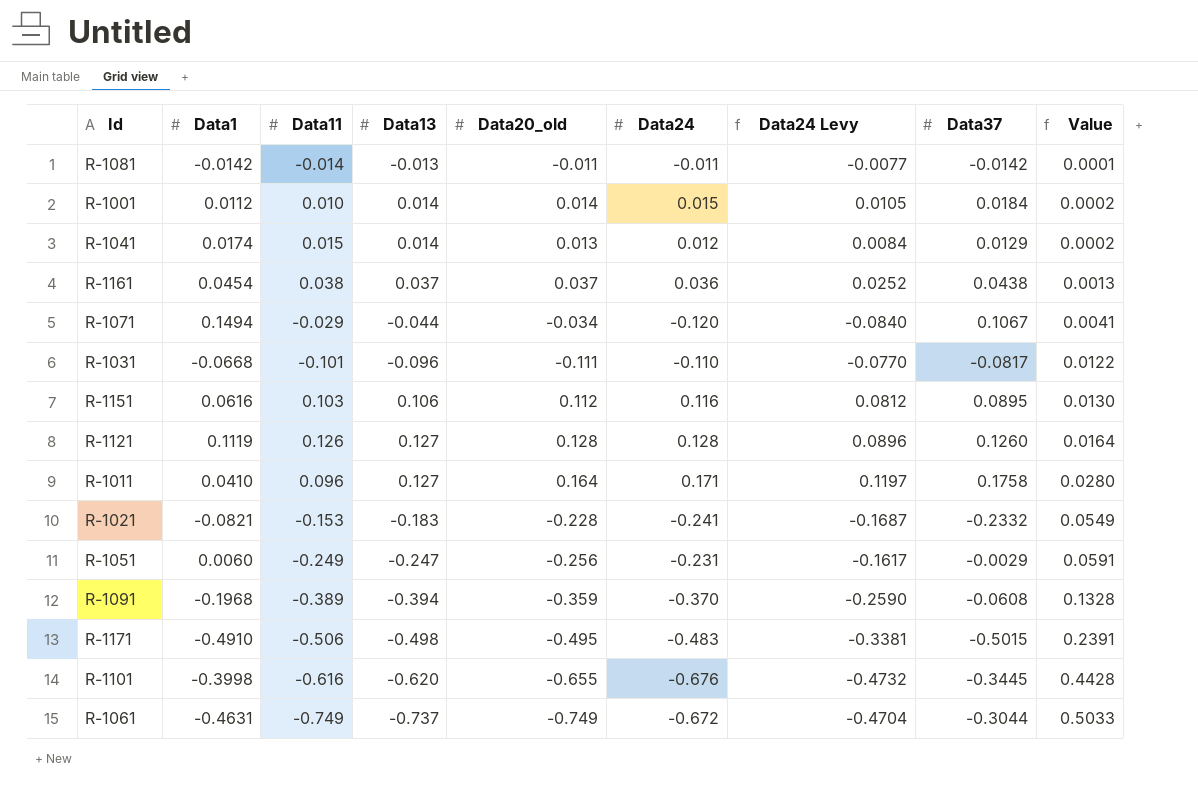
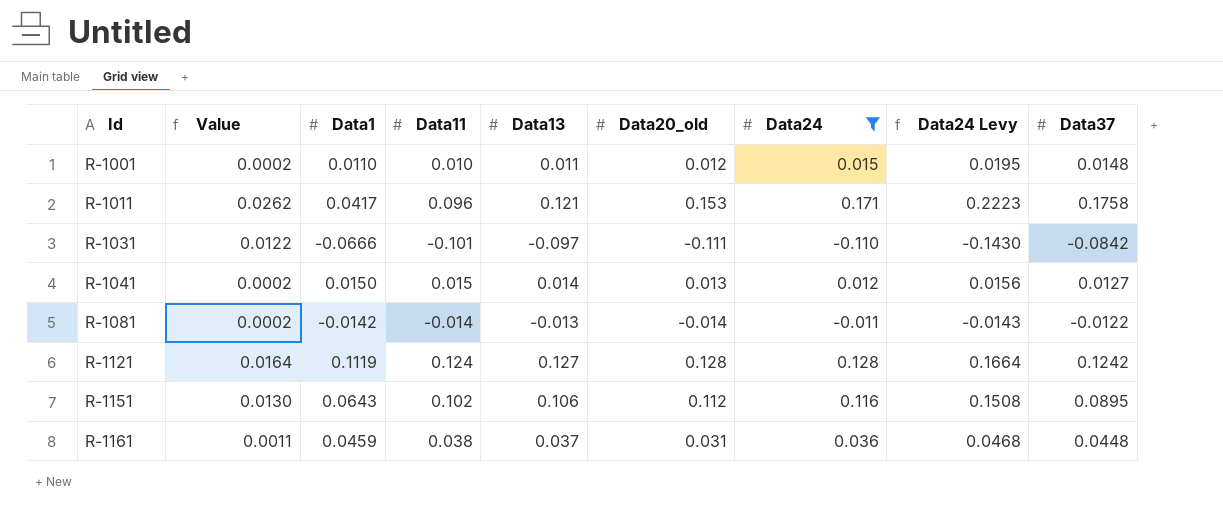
filter: none -> Data24 >= -0.110
row order: Value ascending -> Id ascending
column Value | position: 9 -> 2
column Data24 Levy | formula: [Data24] * 0.7 -> [Data24] * 1.3
R-1001 | Data1: 0.0112 -> 0.0110
R-1001 | Data13: 0.014 -> 0.011
R-1001 | Data20_old: 0.014 -> 0.012
R-1001 | Data37: 0.0184 -> 0.0148
R-1011 | Value: 0.0280 -> 0.0262
R-1011 | Data1: 0.0410 -> 0.0417
R-1011 | Data13: 0.127 -> 0.121
R-1011 | Data20_old: 0.164 -> 0.153
R-1031 | Data1: -0.0668 -> -0.0666
R-1031 | Data13: -0.096 -> -0.097
R-1031 | Data37: -0.0817 -> -0.0842
R-1041 | Data1: 0.0174 -> 0.0150
R-1041 | Data37: 0.0129 -> 0.0127
R-1081 | Value: 0.0001 -> 0.0002
R-1081 | Data20_old: -0.011 -> -0.014
R-1081 | Data37: -0.0142 -> -0.0122
R-1121 | Data11: 0.126 -> 0.124
R-1121 | Data37: 0.1260 -> 0.1242
R-1151 | Data1: 0.0616 -> 0.0643
R-1151 | Data11: 0.103 -> 0.102
R-1161 | Value: 0.0013 -> 0.0011
R-1161 | Data1: 0.0454 -> 0.0459
R-1161 | Data20_old: 0.037 -> 0.031
R-1161 | Data37: 0.0438 -> 0.0448

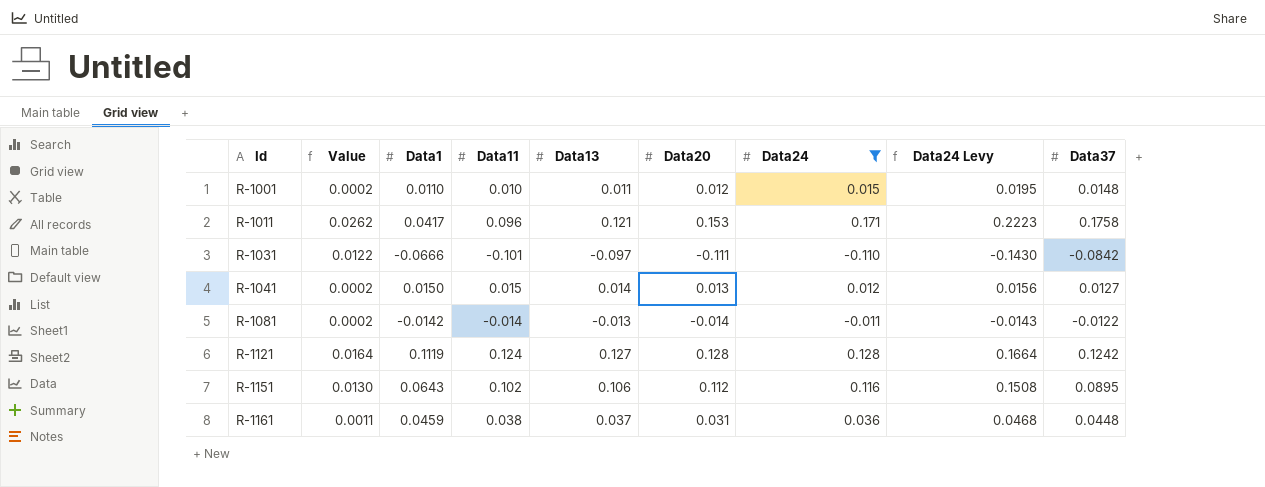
column name: Data20_old -> Data20

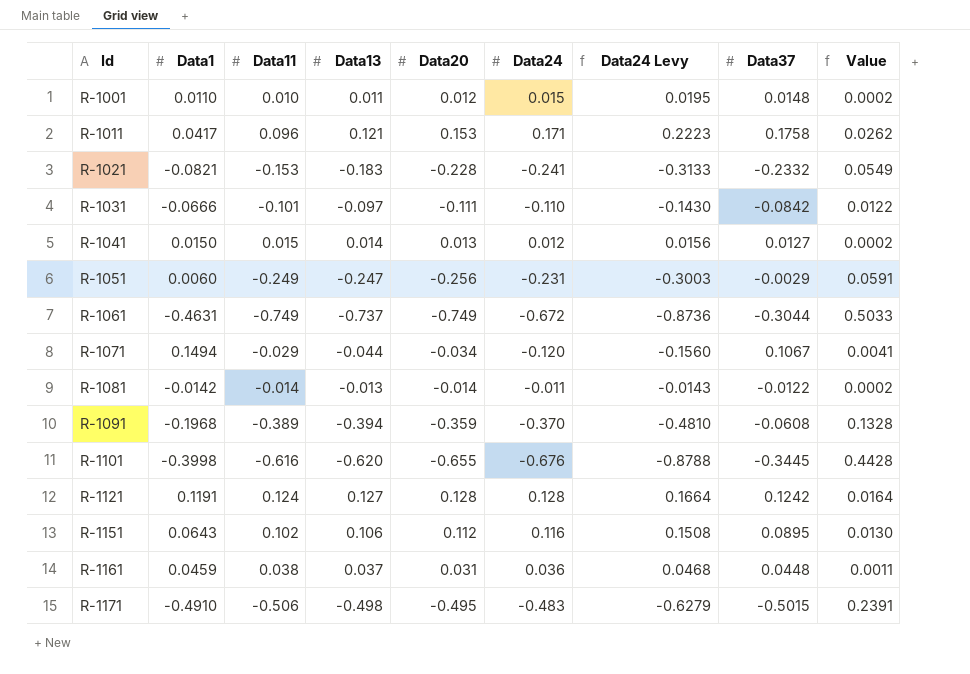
filter: Data24 >= -0.110 -> none
column Value | position: 2 -> 9
R-1121 | Data1: 0.1119 -> 0.1191

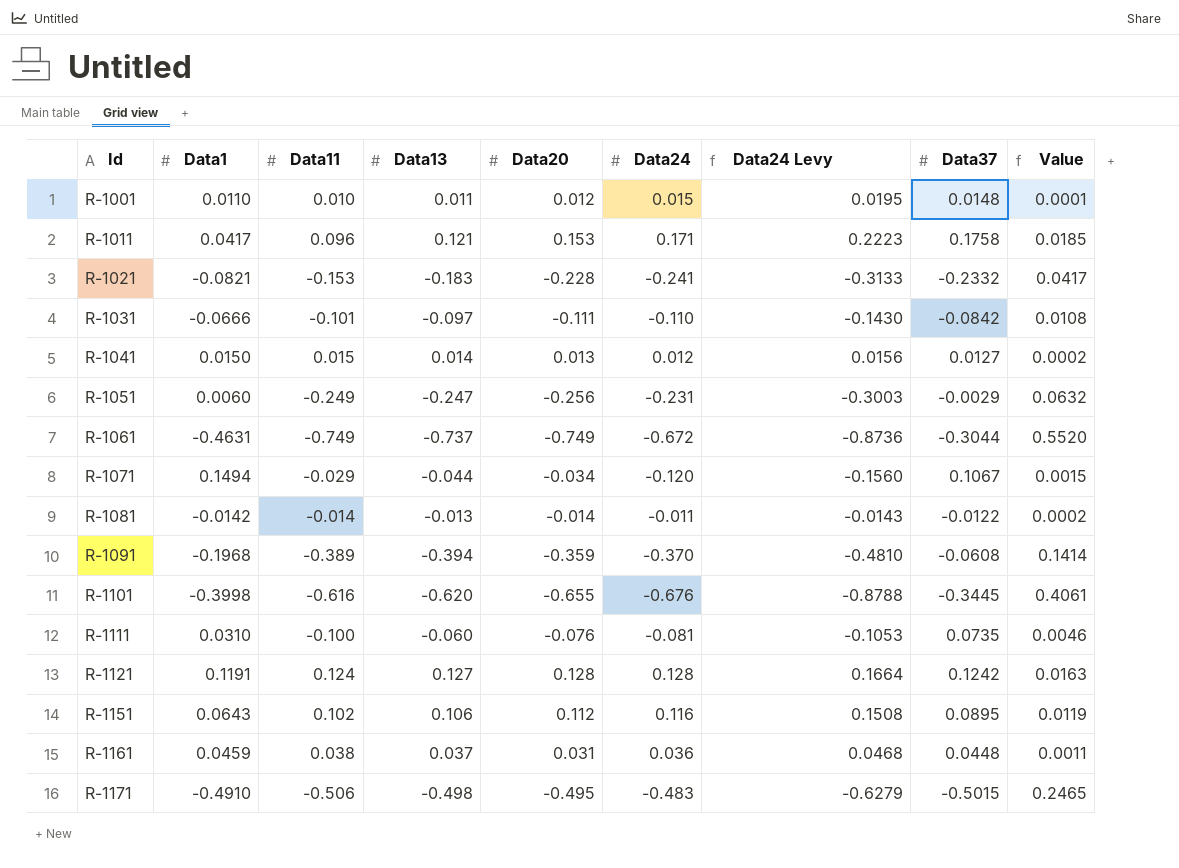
column Value | formula: [Data20] * [Data24] -> [Data13] * [Data20]
row R-1111: none -> 0.0310 | -0.100 | -0.060 | -0.076 | -0.081 | -0.1053 | 0.0735 | 0.0046

